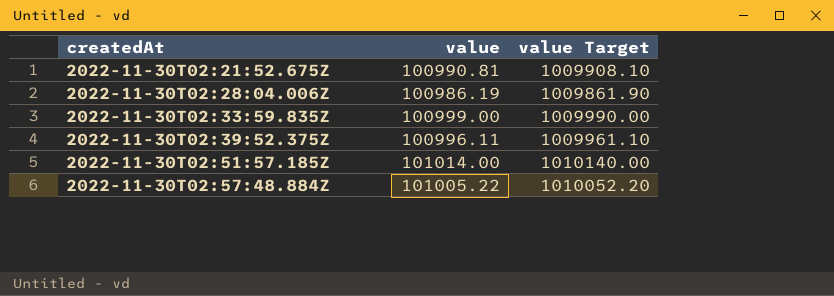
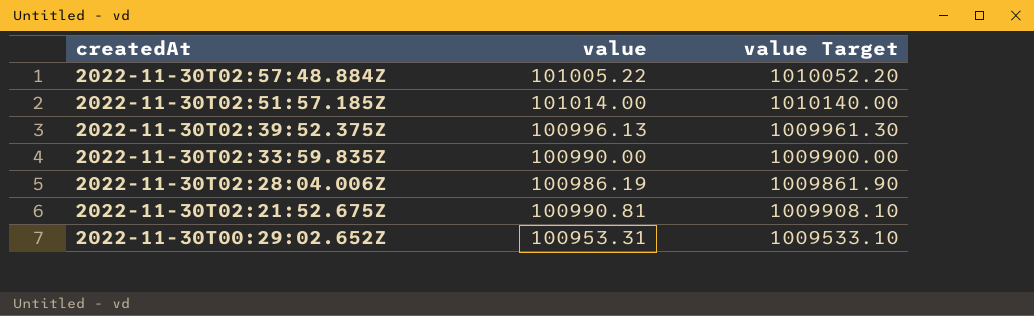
row order: createdAt ascending -> createdAt descending
2022-11-30T02:39:52.375Z | value: 100996.11 -> 100996.13
2022-11-30T02:39:52.375Z | value Target: 1009961.10 -> 1009961.30
2022-11-30T02:33:59.835Z | value: 100999.00 -> 100990.00
2022-11-30T02:33:59.835Z | value Target: 1009990.00 -> 1009900.00
row 2022-11-30T00:29:02.652Z: none -> 100953.31 | 1009533.10

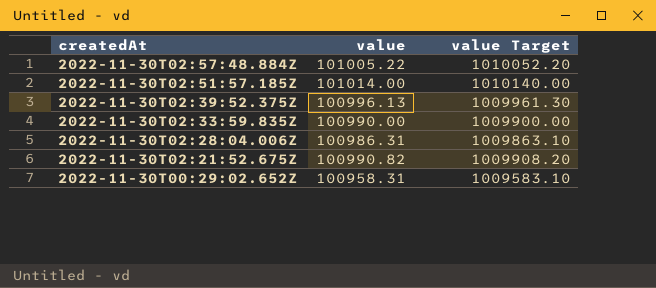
2022-11-30T02:28:04.006Z | value: 100986.19 -> 100986.31
2022-11-30T02:28:04.006Z | value Target: 1009861.90 -> 1009863.10
2022-11-30T02:21:52.675Z | value: 100990.81 -> 100990.82
2022-11-30T02:21:52.675Z | value Target: 1009908.10 -> 1009908.20
2022-11-30T00:29:02.652Z | value: 100953.31 -> 100958.31
2022-11-30T00:29:02.652Z | value Target: 1009533.10 -> 1009583.10

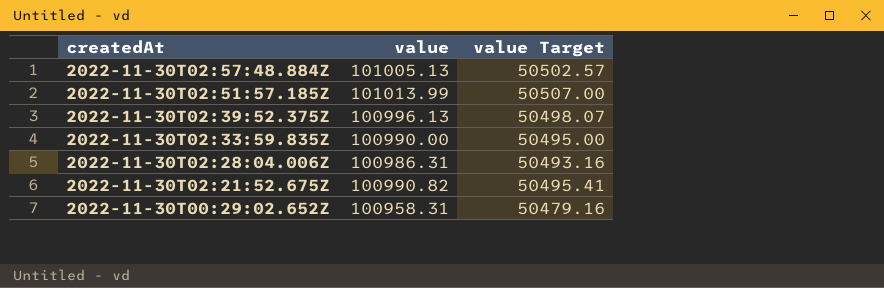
column value Target | formula: [value] * 10 -> [value] * 0.5
2022-11-30T02:57:48.884Z | value: 101005.22 -> 101005.13
2022-11-30T02:51:57.185Z | value: 101014.00 -> 101013.99

